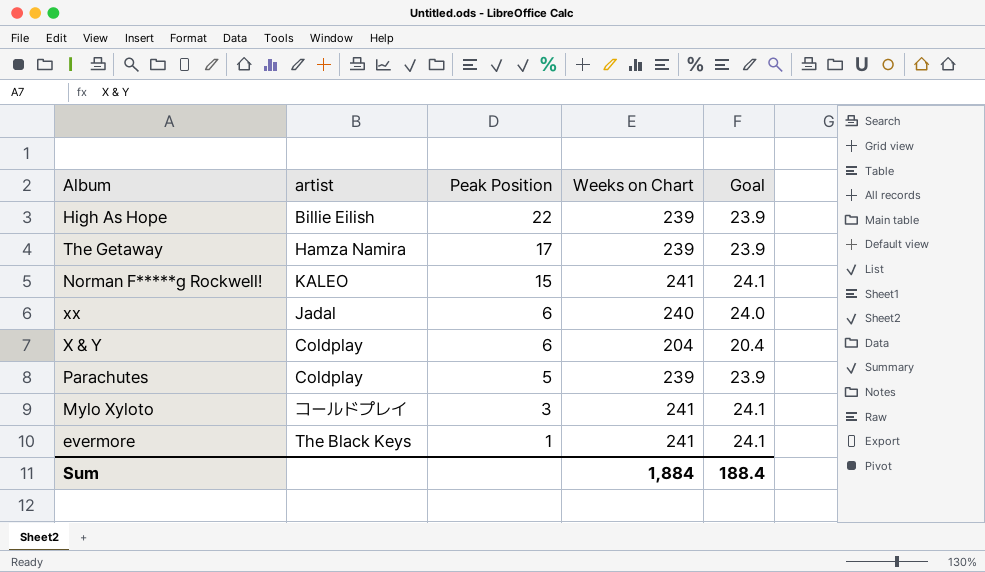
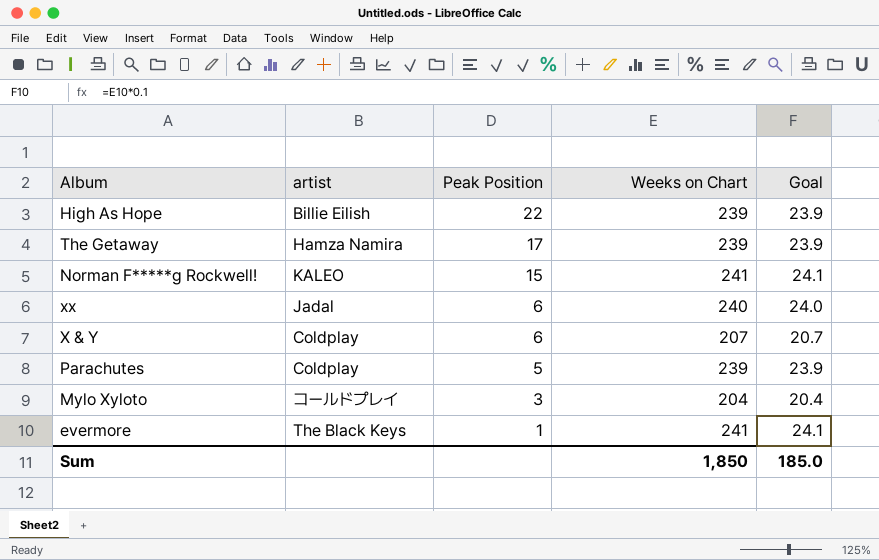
X & Y | Weeks on Chart: 204 -> 207
X & Y | Goal: 20.4 -> 20.7
Mylo Xyloto | Weeks on Chart: 241 -> 204
Mylo Xyloto | Goal: 24.1 -> 20.4
Sum | Weeks on Chart: 1,884 -> 1,850
Sum | Goal: 188.4 -> 185.0

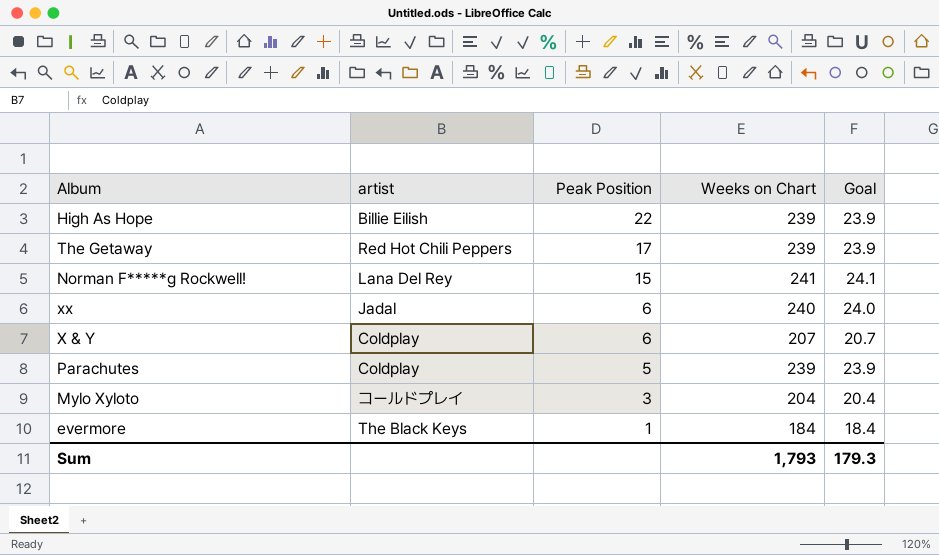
The Getaway | artist: Hamza Namira -> Red Hot Chili Peppers
Norman F*****g Rockwell! | artist: KALEO -> Lana Del Rey
evermore | Weeks on Chart: 241 -> 184
evermore | Goal: 24.1 -> 18.4
Sum | Weeks on Chart: 1,850 -> 1,793
Sum | Goal: 185.0 -> 179.3

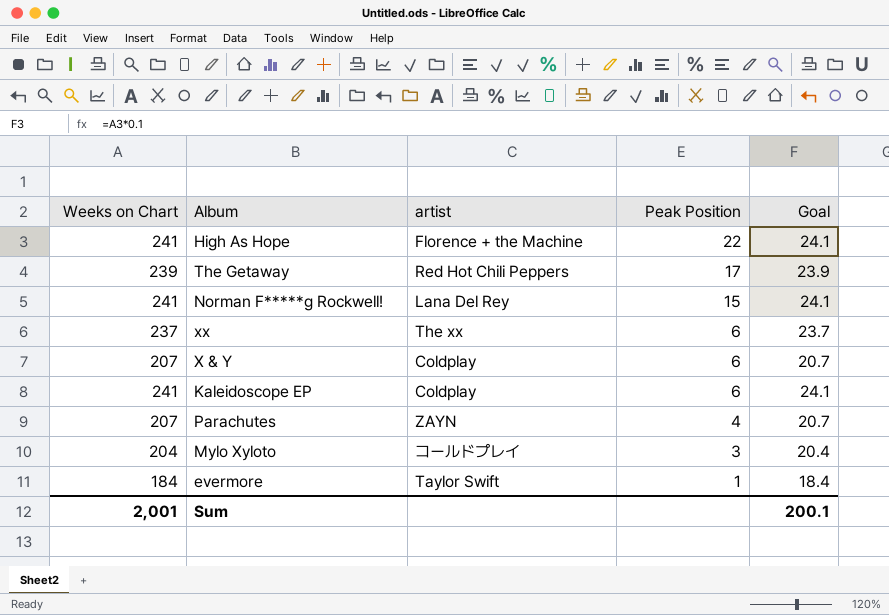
column Weeks on Chart | position: 4 -> 1
High As Hope | Weeks on Chart: 239 -> 241
High As Hope | artist: Billie Eilish -> Florence + the Machine
High As Hope | Goal: 23.9 -> 24.1
xx | Weeks on Chart: 240 -> 237
xx | artist: Jadal -> The xx
xx | Goal: 24.0 -> 23.7
row Kaleidoscope EP: none -> 241 | Coldplay | 6 | 24.1
Parachutes | Weeks on Chart: 239 -> 207
Parachutes | artist: Coldplay -> ZAYN
Parachutes | Peak Position: 5 -> 4
Parachutes | Goal: 23.9 -> 20.7
evermore | artist: The Black Keys -> Taylor Swift
Sum | Weeks on Chart: 1,793 -> 2,001
Sum | Goal: 179.3 -> 200.1

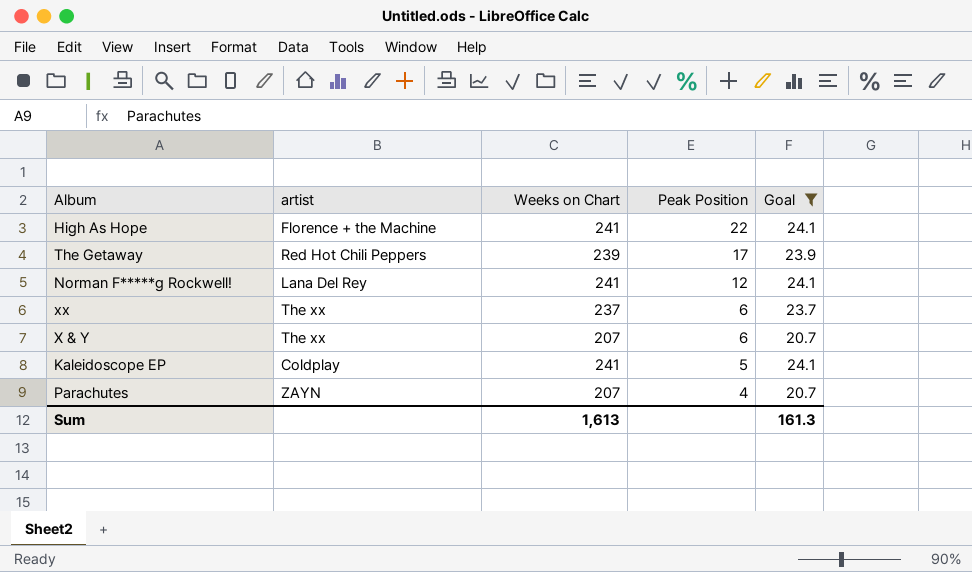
filter: none -> Goal >= 20.7
column Weeks on Chart | position: 1 -> 3
Norman F*****g Rockwell! | Peak Position: 15 -> 12
X & Y | artist: Coldplay -> The xx
Kaleidoscope EP | Peak Position: 6 -> 5
Sum | Weeks on Chart: 2,001 -> 1,613
Sum | Goal: 200.1 -> 161.3

